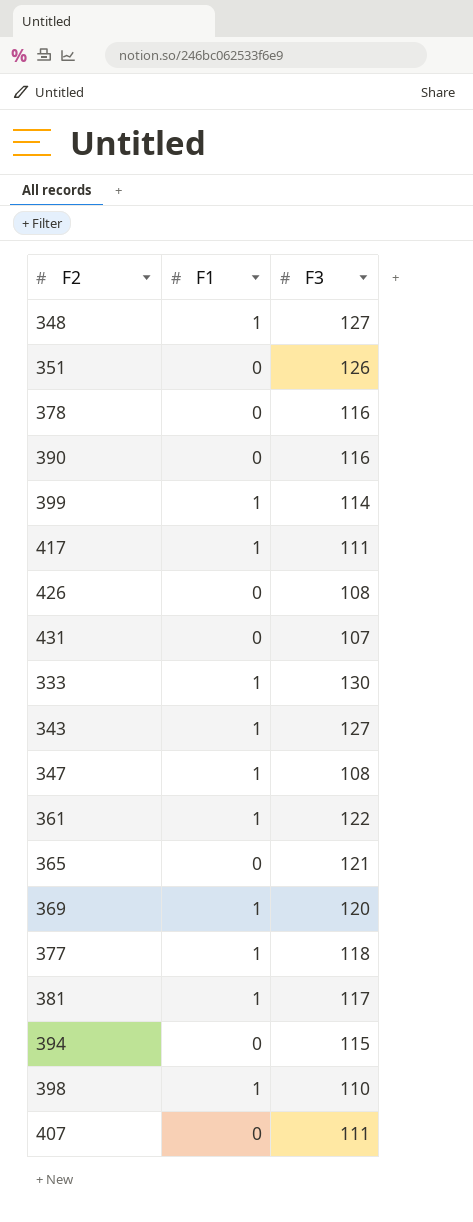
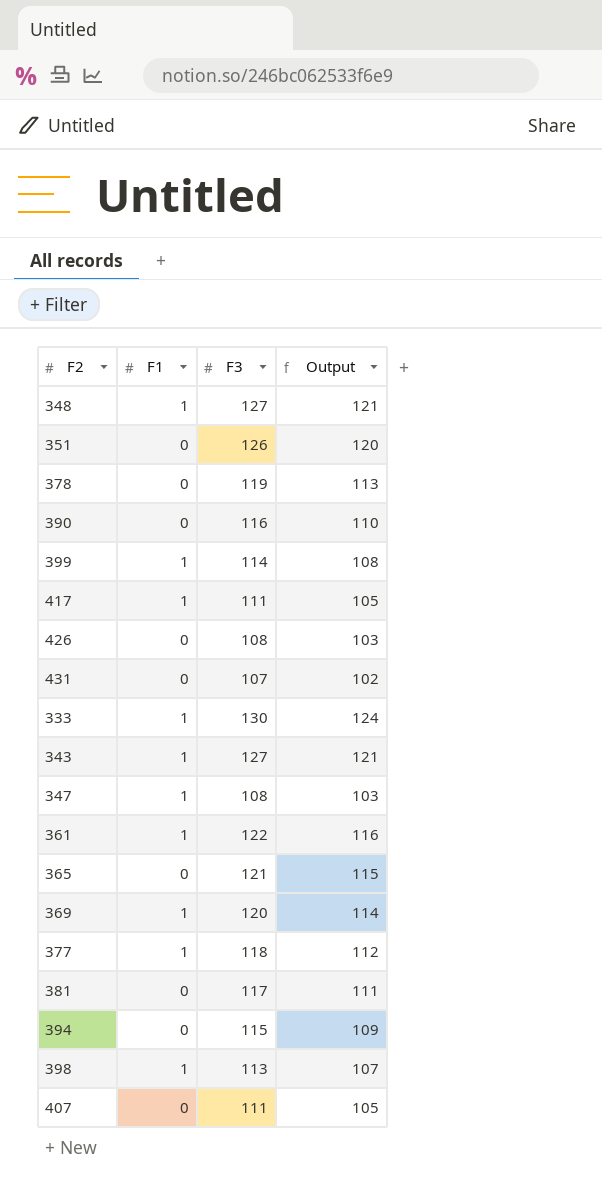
column Output | formula: none -> [F3] * 0.95
378 | F3: 116 -> 119
381 | F1: 1 -> 0
398 | F3: 110 -> 113

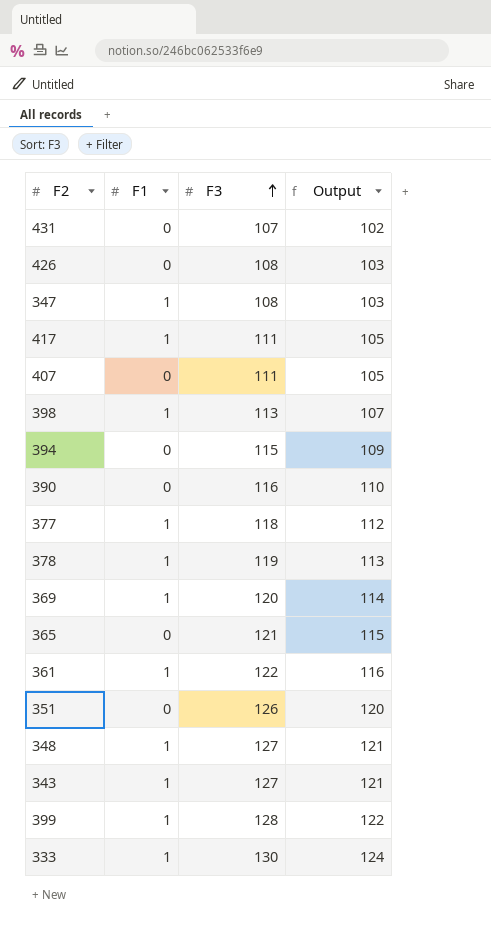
row order: none -> F3 ascending
row 381: 0 | 117 | 111 -> none
378 | F1: 0 -> 1
399 | F3: 114 -> 128
399 | Output: 108 -> 122

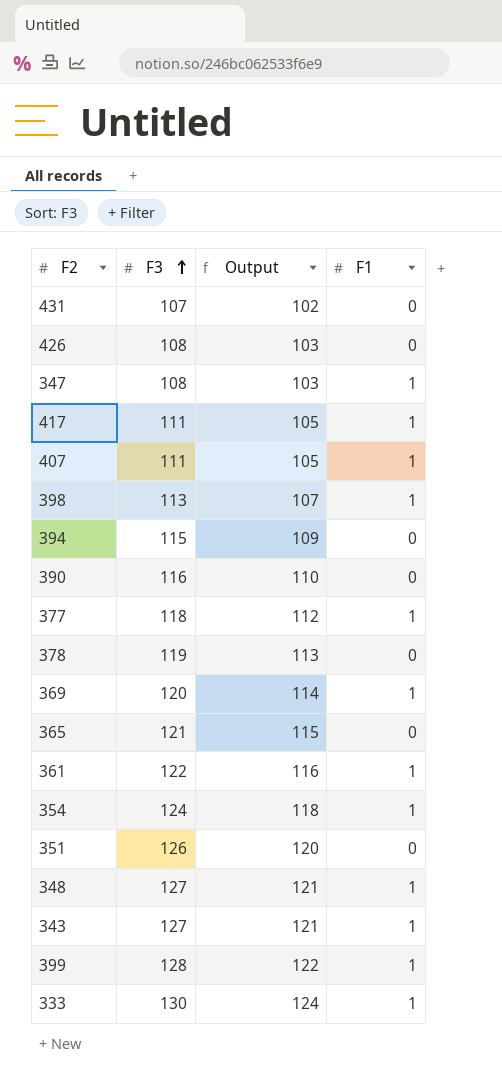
column F1 | position: 2 -> 4
407 | F1: 0 -> 1
378 | F1: 1 -> 0
row 354: none -> 124 | 118 | 1

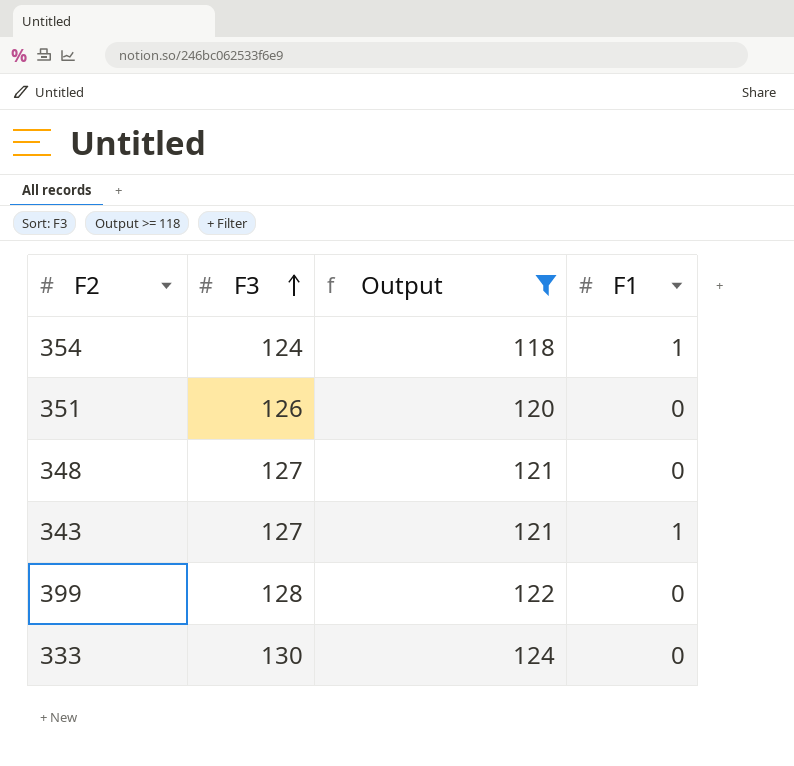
filter: none -> Output >= 118
348 | F1: 1 -> 0
399 | F1: 1 -> 0
333 | F1: 1 -> 0

